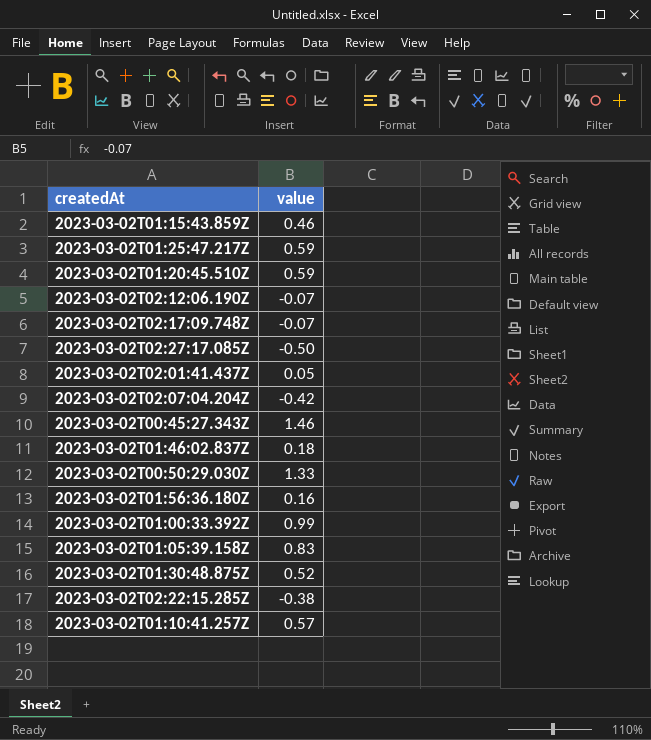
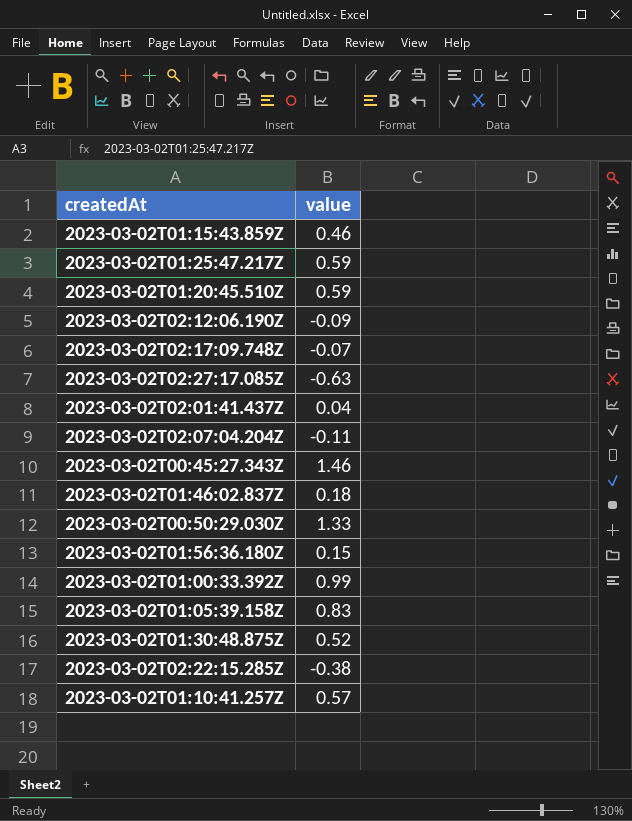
2023-03-02T02:12:06.190Z | value: -0.07 -> -0.09
2023-03-02T02:27:17.085Z | value: -0.50 -> -0.63
2023-03-02T02:01:41.437Z | value: 0.05 -> 0.04
2023-03-02T02:07:04.204Z | value: -0.42 -> -0.11
2023-03-02T01:56:36.180Z | value: 0.16 -> 0.15

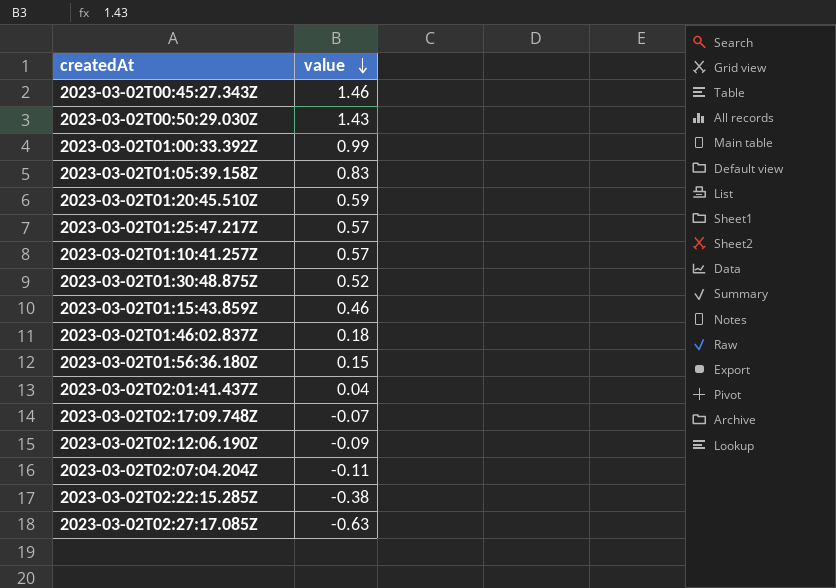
row order: none -> value descending
2023-03-02T00:50:29.030Z | value: 1.33 -> 1.43
2023-03-02T01:25:47.217Z | value: 0.59 -> 0.57

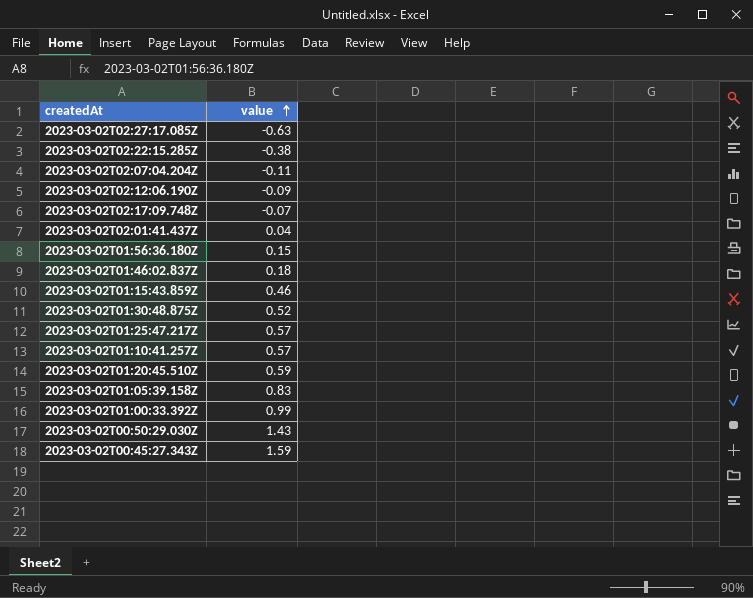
row order: value descending -> value ascending
2023-03-02T00:45:27.343Z | value: 1.46 -> 1.59

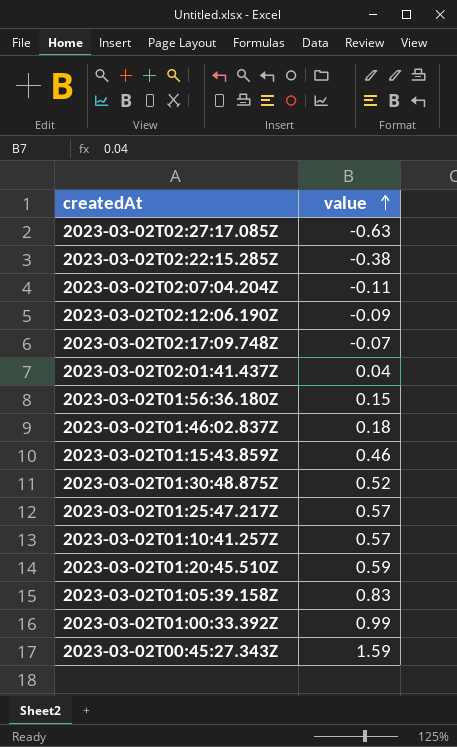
row 2023-03-02T00:50:29.030Z: 1.43 -> none

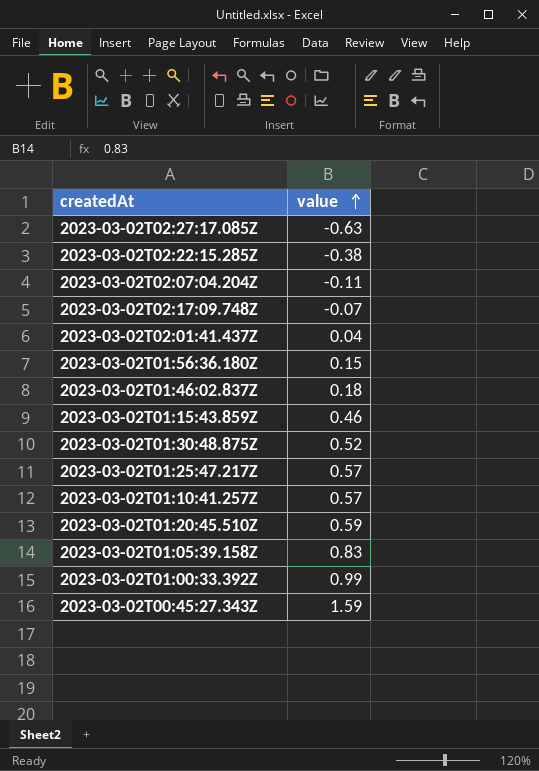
row 2023-03-02T02:12:06.190Z: -0.09 -> none

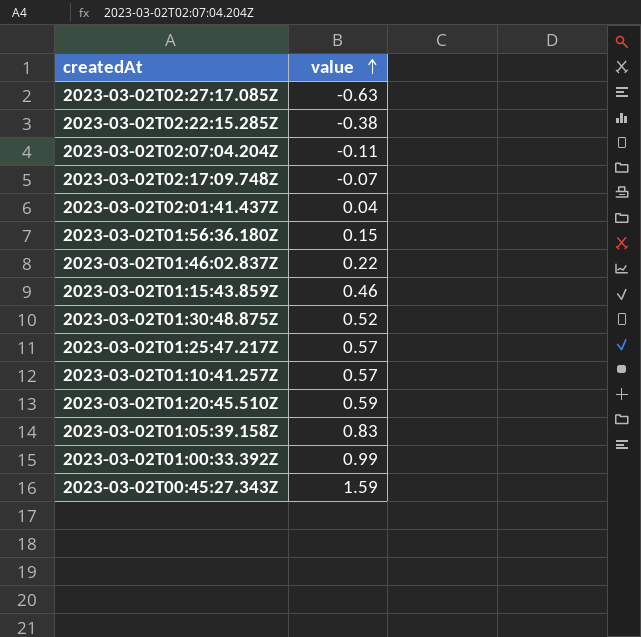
2023-03-02T01:46:02.837Z | value: 0.18 -> 0.22

